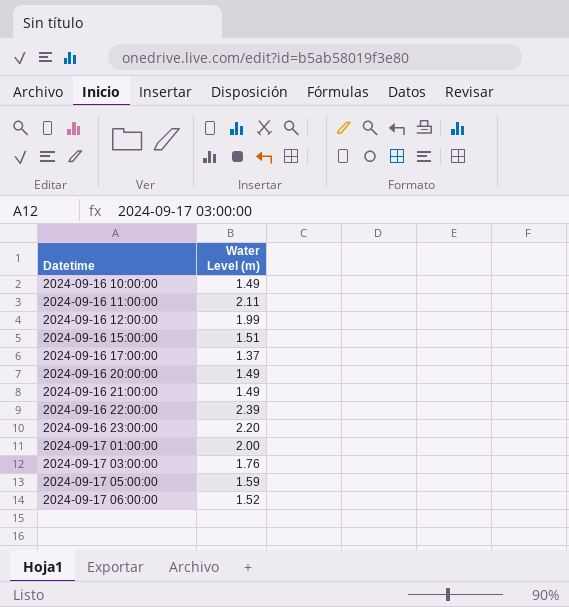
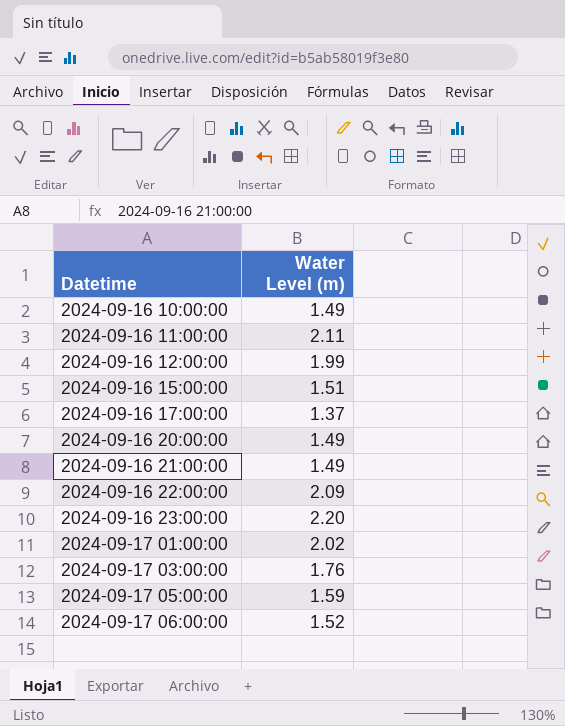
2024-09-16 22:00:00 | Water Level (m): 2.39 -> 2.09
2024-09-17 01:00:00 | Water Level (m): 2.00 -> 2.02

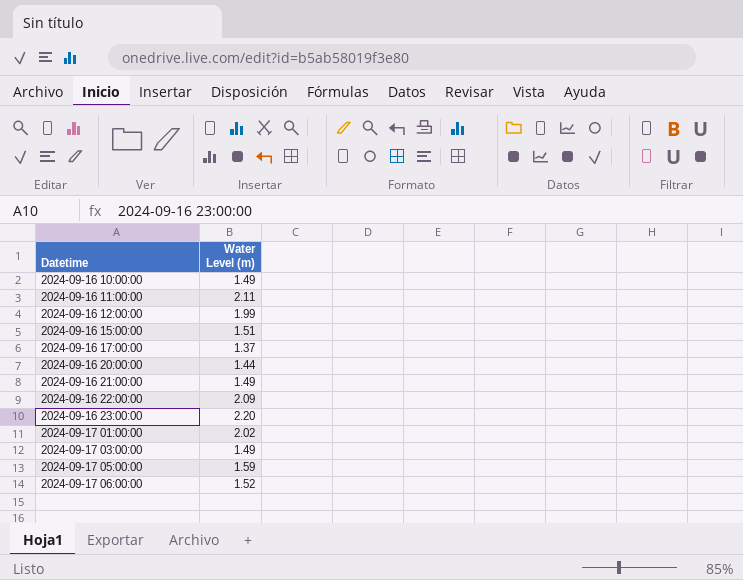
2024-09-16 20:00:00 | Water Level (m): 1.49 -> 1.44
2024-09-17 03:00:00 | Water Level (m): 1.76 -> 1.49

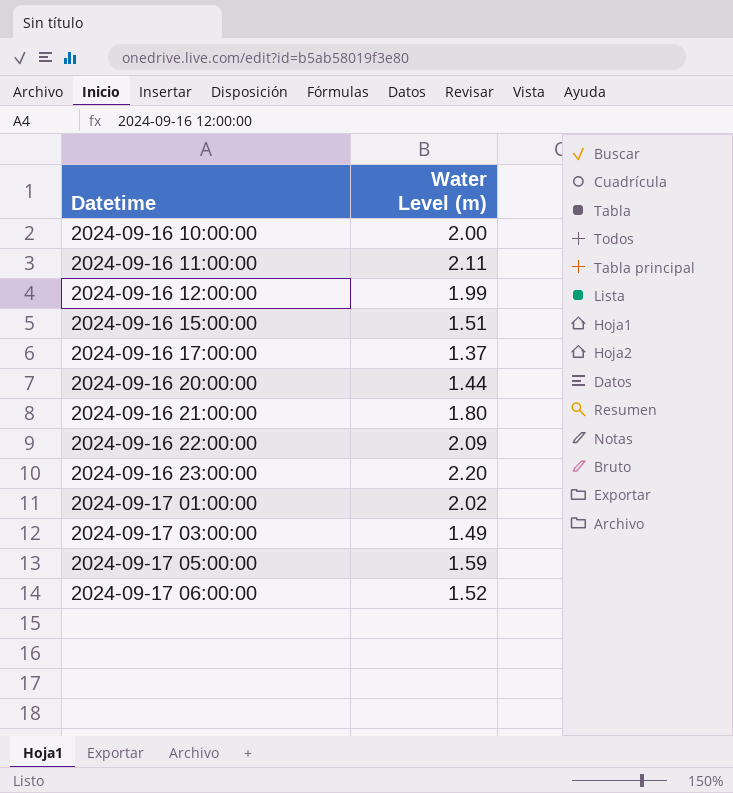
2024-09-16 10:00:00 | Water Level (m): 1.49 -> 2.00
2024-09-16 21:00:00 | Water Level (m): 1.49 -> 1.80

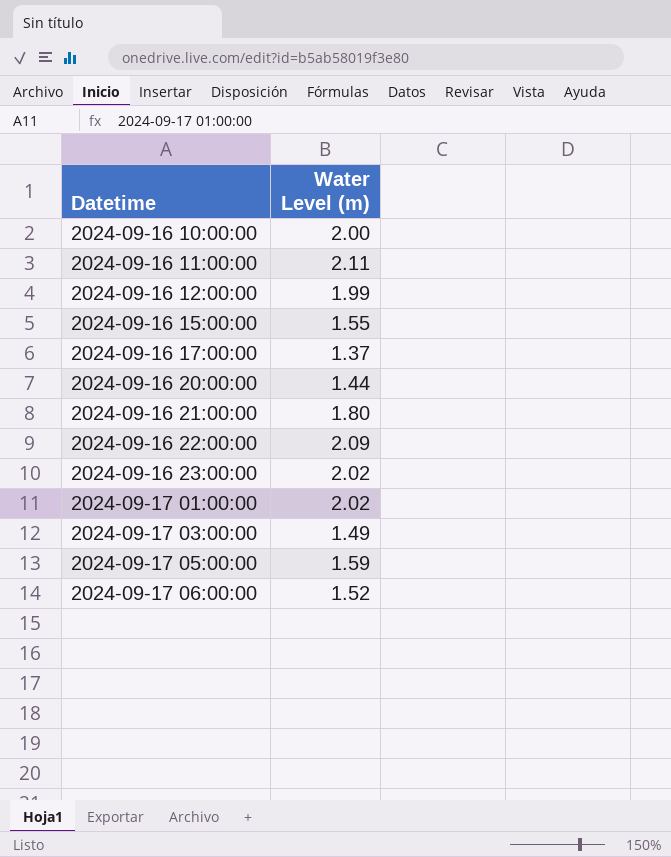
2024-09-16 15:00:00 | Water Level (m): 1.51 -> 1.55
2024-09-16 23:00:00 | Water Level (m): 2.20 -> 2.02

